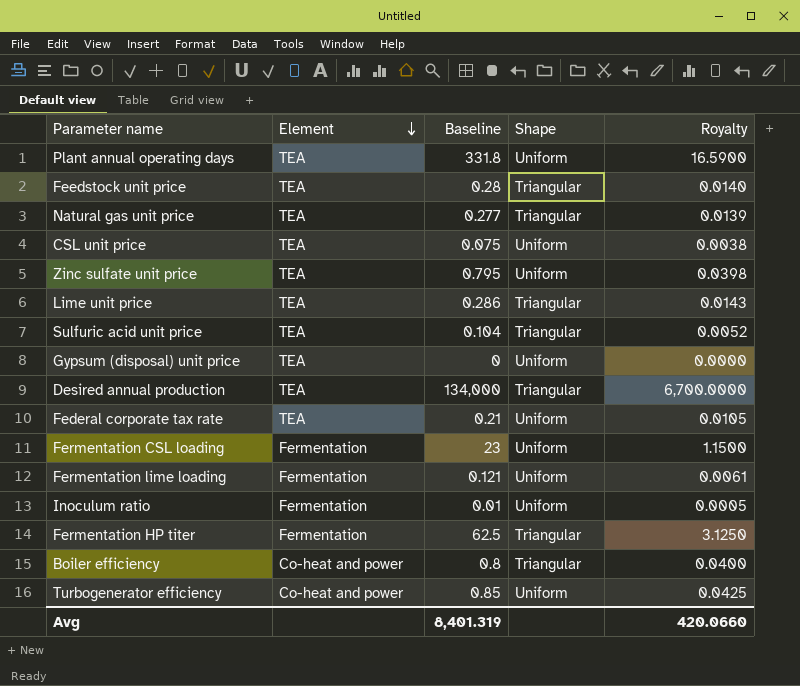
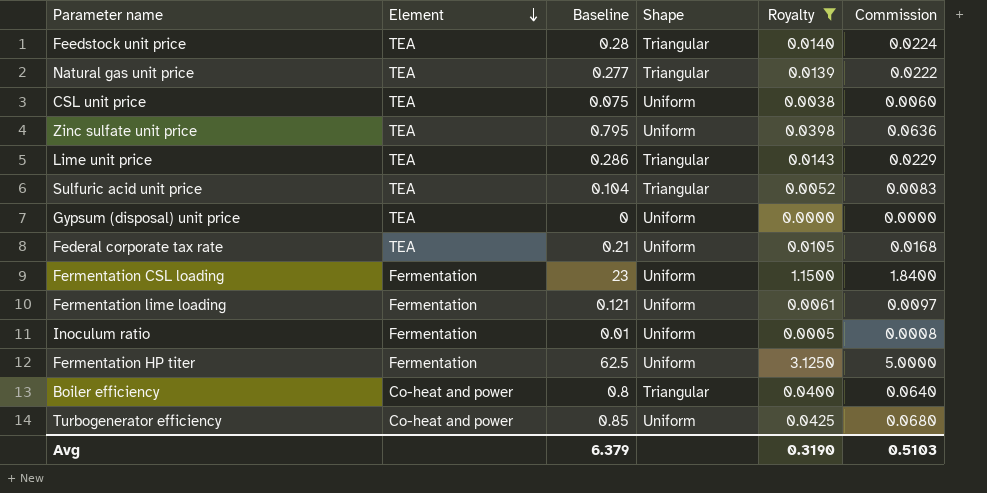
filter: none -> Royalty <= 3.1250
column Commission | formula: none -> [Baseline] * 0.08
Fermentation HP titer | Shape: Triangular -> Uniform
Avg | Baseline: 8,401.319 -> 6.379
Avg | Royalty: 420.0660 -> 0.3190

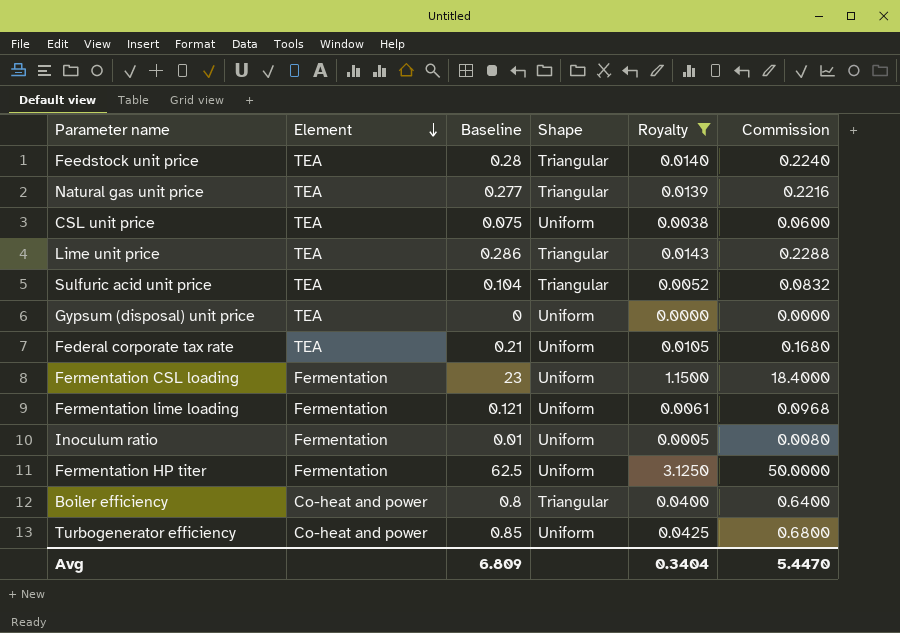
column Commission | formula: [Baseline] * 0.08 -> [Baseline] * 0.8
row Zinc sulfate unit price: TEA | 0.795 | Uniform | 0.0398 | 0.0636 -> none
Avg | Baseline: 6.379 -> 6.809
Avg | Royalty: 0.3190 -> 0.3404
Avg | Commission: 0.5103 -> 5.4470

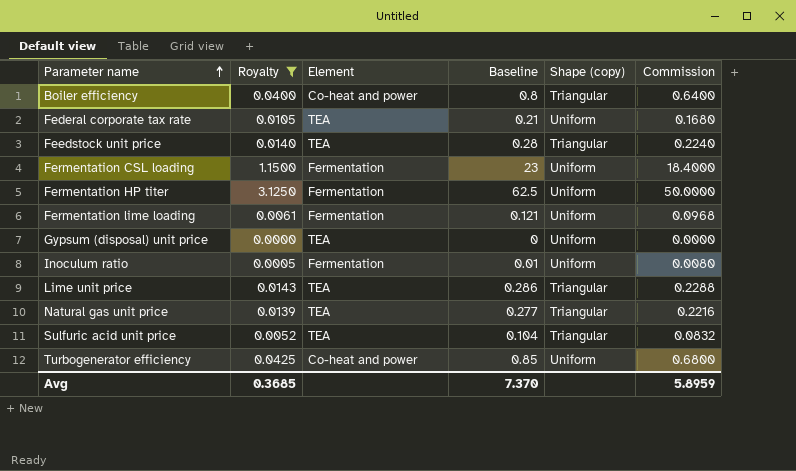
row order: Element descending -> Parameter name ascending
column Royalty | position: 5 -> 2
column name: Shape -> Shape (copy)
row CSL unit price: TEA | 0.075 | Uniform | 0.0038 | 0.0600 -> none
Avg | Royalty: 0.3404 -> 0.3685
Avg | Baseline: 6.809 -> 7.370
Avg | Commission: 5.4470 -> 5.8959

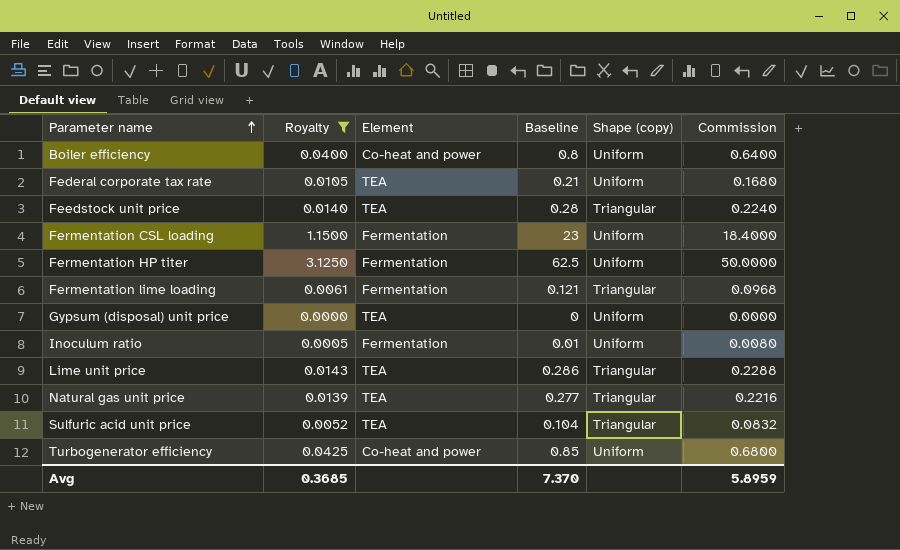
Boiler efficiency | Shape (copy): Triangular -> Uniform
Fermentation lime loading | Shape (copy): Uniform -> Triangular

